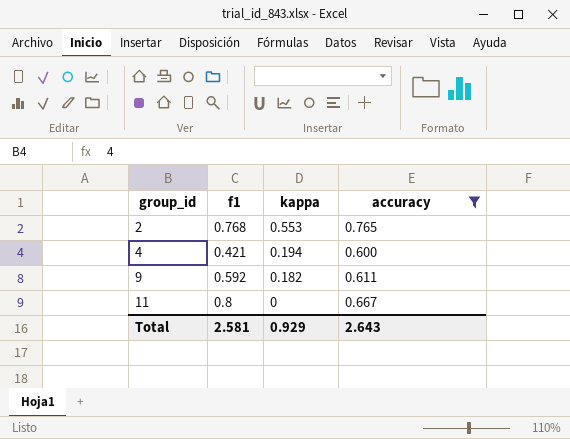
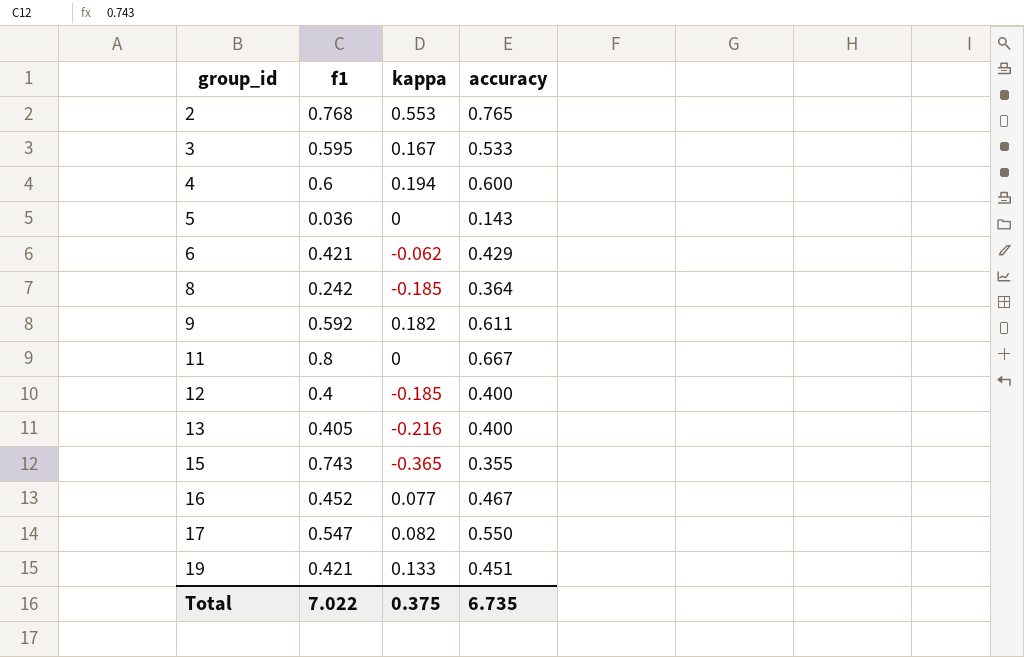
filter: accuracy >= 0.600 -> none
4 | f1: 0.421 -> 0.6
Total | f1: 2.581 -> 7.022
Total | kappa: 0.929 -> 0.375
Total | accuracy: 2.643 -> 6.735

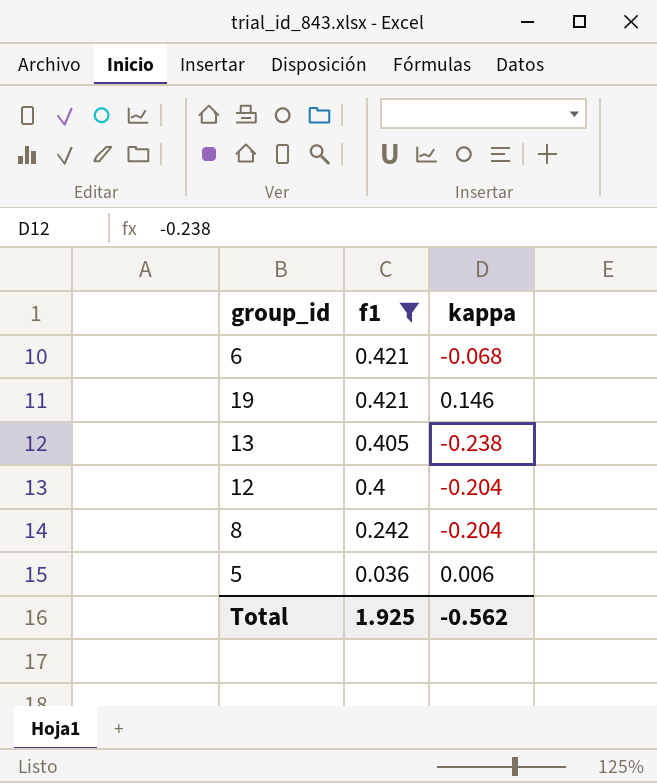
filter: none -> f1 <= 0.421
row order: group_id ascending -> f1 descending
column accuracy | position: 4 -> none
6 | kappa: -0.062 -> -0.068
19 | kappa: 0.133 -> 0.146
13 | kappa: -0.216 -> -0.238
12 | kappa: -0.185 -> -0.204
8 | kappa: -0.185 -> -0.204
5 | kappa: 0 -> 0.006
Total | f1: 7.022 -> 1.925
Total | kappa: 0.375 -> -0.562

